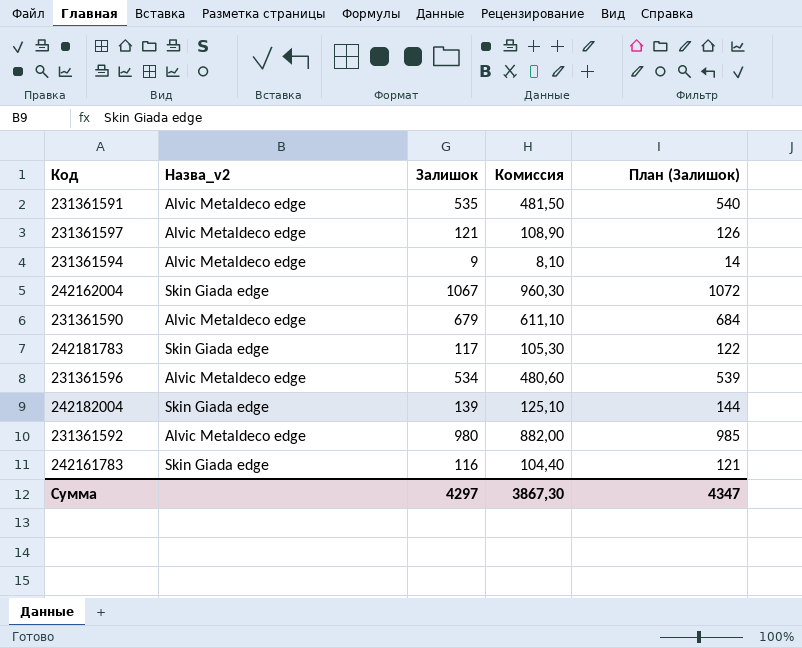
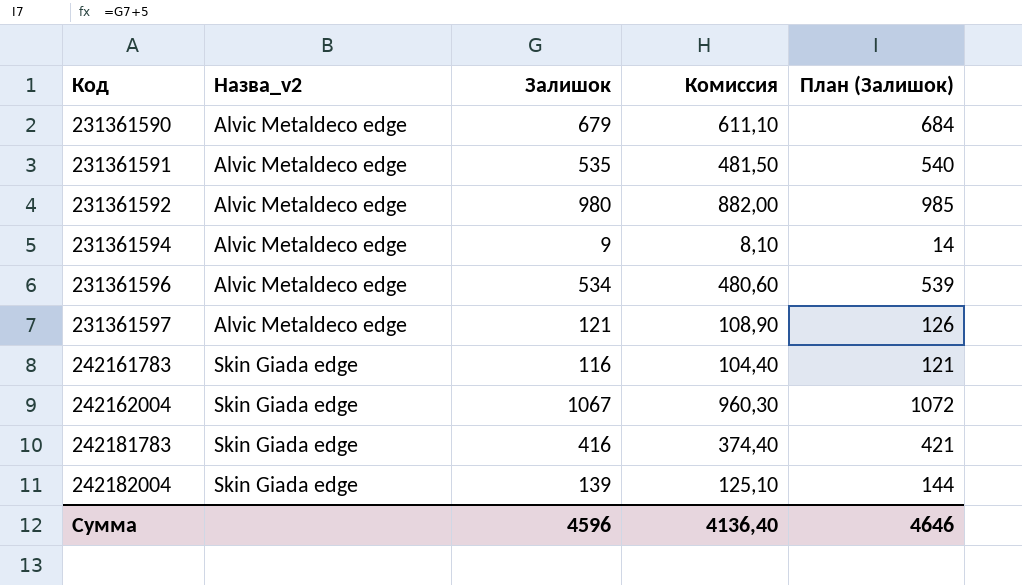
row order: none -> Код ascending
242181783 | Залишок: 117 -> 416
242181783 | Комиссия: 105,30 -> 374,40
242181783 | План (Залишок): 122 -> 421
Сумма | Залишок: 4297 -> 4596
Сумма | Комиссия: 3867,30 -> 4136,40
Сумма | План (Залишок): 4347 -> 4646

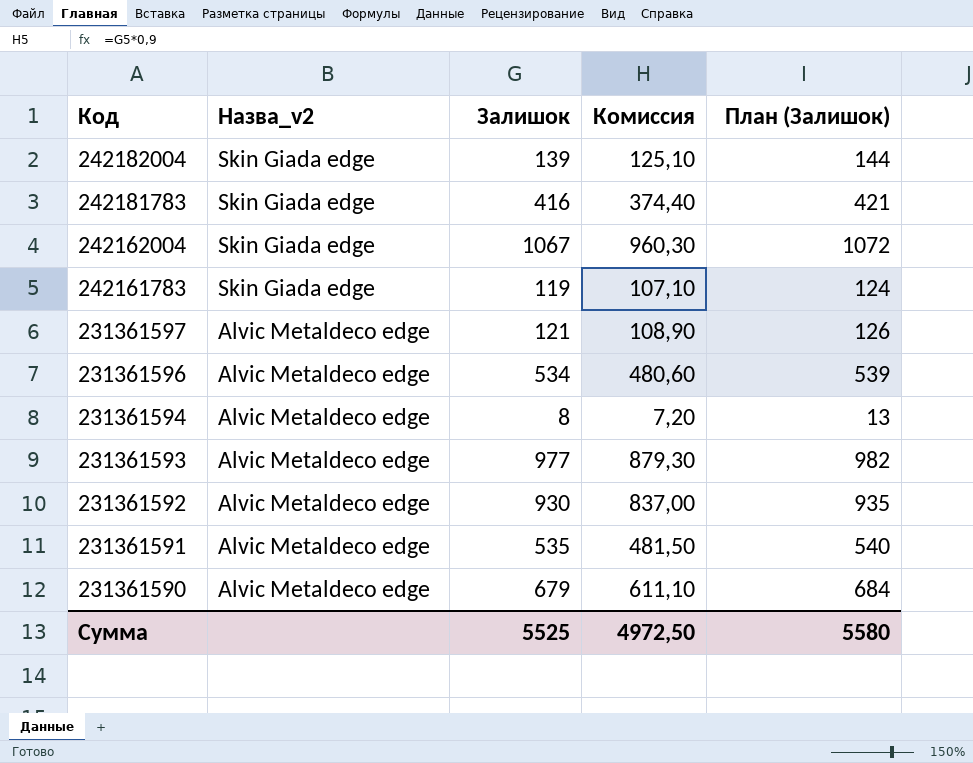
row order: Код ascending -> Код descending
242161783 | Залишок: 116 -> 119
242161783 | Комиссия: 104,40 -> 107,10
242161783 | План (Залишок): 121 -> 124
231361594 | Залишок: 9 -> 8
231361594 | Комиссия: 8,10 -> 7,20
231361594 | План (Залишок): 14 -> 13
row 231361593: none -> Alvic Metaldeco edge | 977 | 879,30 | 982
231361592 | Залишок: 980 -> 930
231361592 | Комиссия: 882,00 -> 837,00
231361592 | План (Залишок): 985 -> 935
Сумма | Залишок: 4596 -> 5525
Сумма | Комиссия: 4136,40 -> 4972,50
Сумма | План (Залишок): 4646 -> 5580

